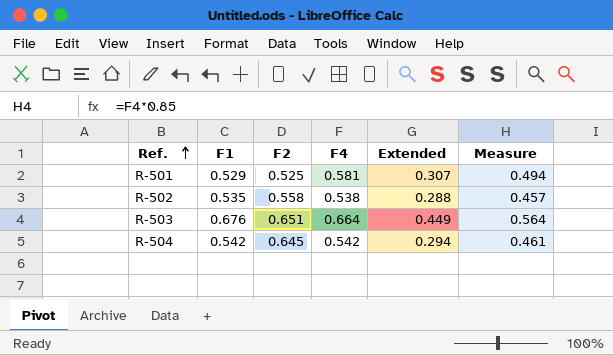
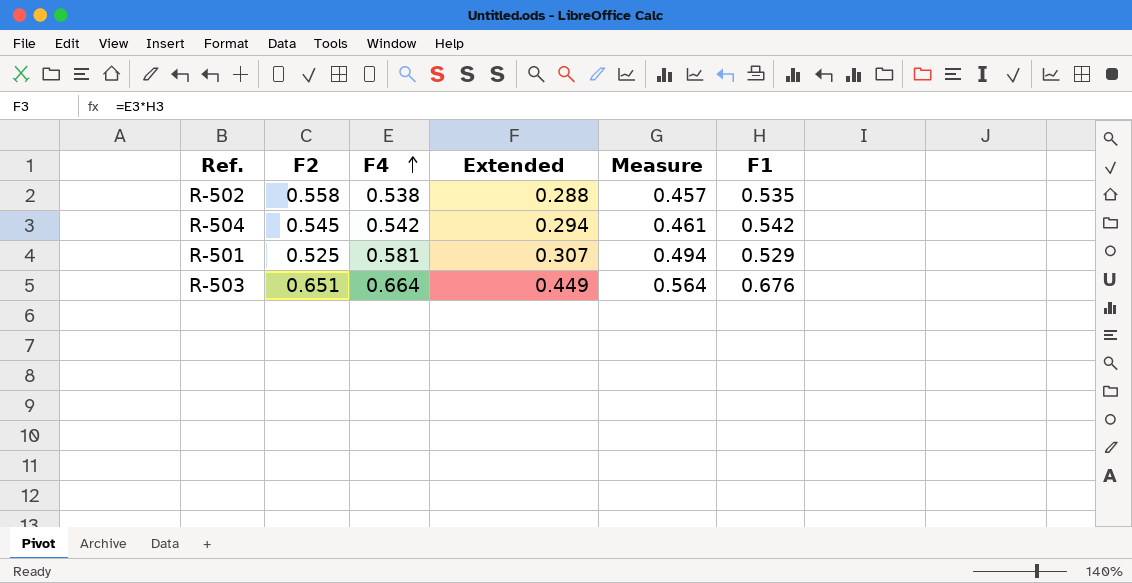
row order: Ref. ascending -> F4 ascending
column F1 | position: 2 -> 6
R-504 | F2: 0.645 -> 0.545

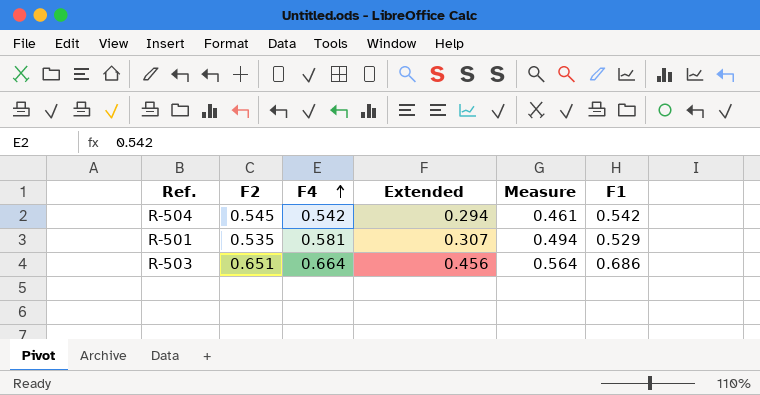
row R-502: 0.558 | 0.538 | 0.288 | 0.457 | 0.535 -> none
R-501 | F2: 0.525 -> 0.535
R-503 | Extended: 0.449 -> 0.456
R-503 | F1: 0.676 -> 0.686

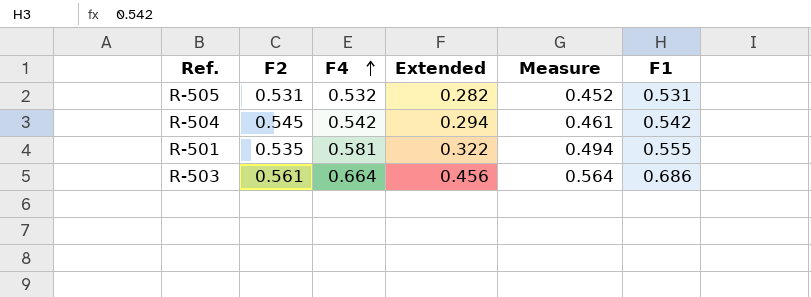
row R-505: none -> 0.531 | 0.532 | 0.282 | 0.452 | 0.531
R-501 | Extended: 0.307 -> 0.322
R-501 | F1: 0.529 -> 0.555
R-503 | F2: 0.651 -> 0.561

